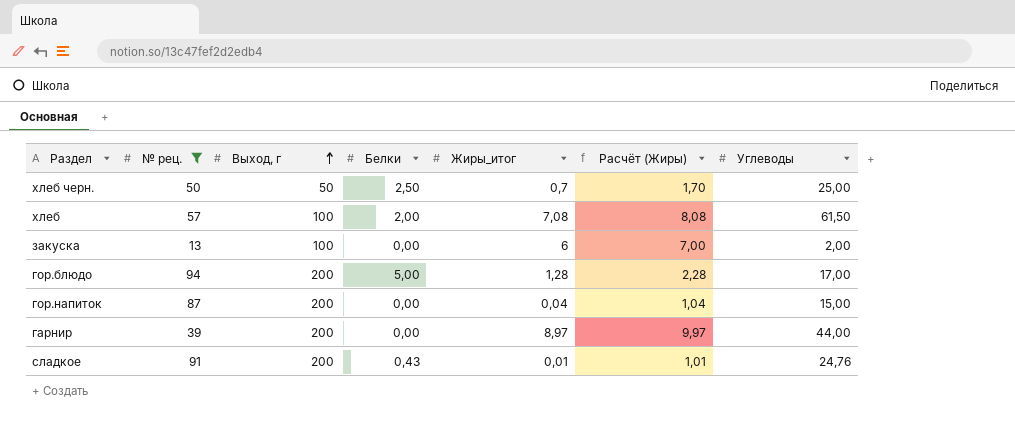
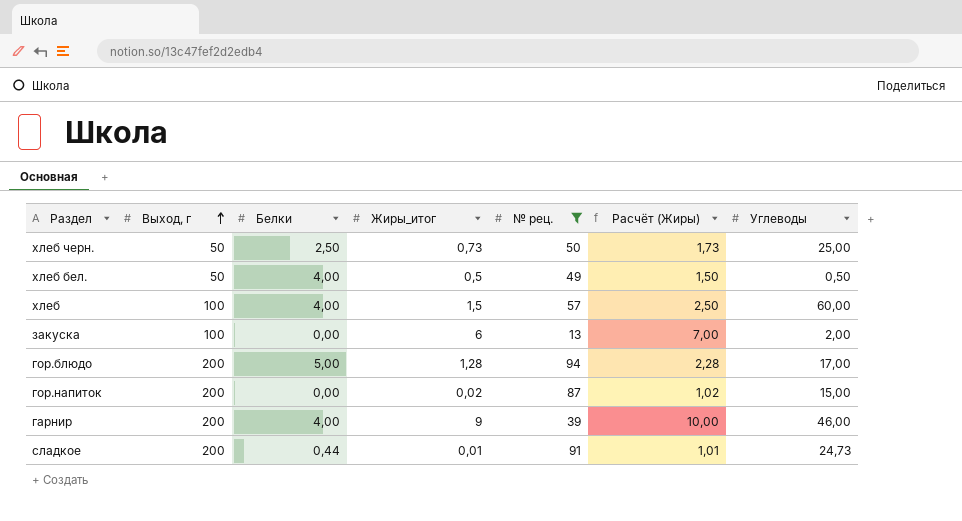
column № рец. | position: 2 -> 5
хлеб черн. | Жиры_итог: 0,7 -> 0,73
хлеб черн. | Расчёт (Жиры): 1,70 -> 1,73
row хлеб бел.: none -> 50 | 4,00 | 0,5 | 49 | 1,50 | 0,50
хлеб | Белки: 2,00 -> 4,00
хлеб | Жиры_итог: 7,08 -> 1,5
хлеб | Расчёт (Жиры): 8,08 -> 2,50
хлеб | Углеводы: 61,50 -> 60,00
гор.напиток | Жиры_итог: 0,04 -> 0,02
гор.напиток | Расчёт (Жиры): 1,04 -> 1,02
гарнир | Белки: 0,00 -> 4,00
гарнир | Жиры_итог: 8,97 -> 9
гарнир | Расчёт (Жиры): 9,97 -> 10,00
гарнир | Углеводы: 44,00 -> 46,00
сладкое | Белки: 0,43 -> 0,44
сладкое | Углеводы: 24,76 -> 24,73

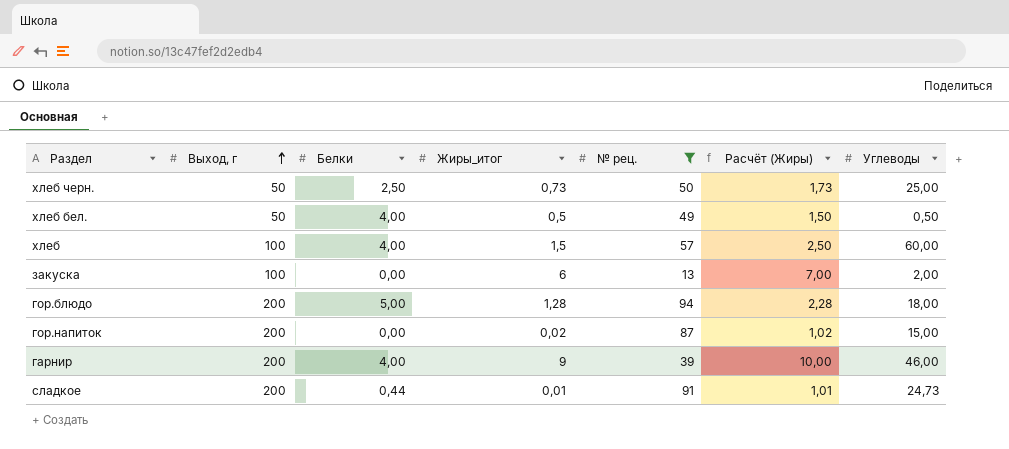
гор.блюдо | Углеводы: 17,00 -> 18,00

